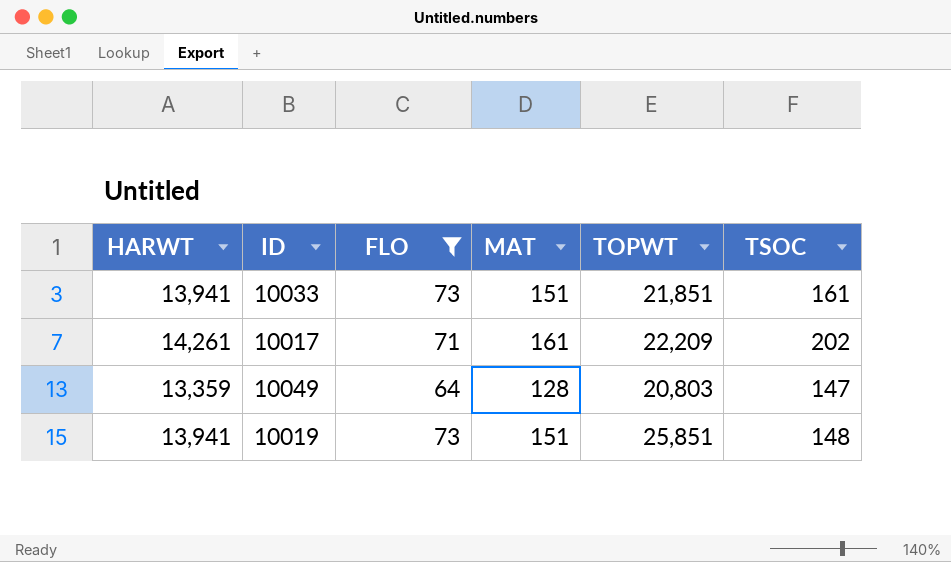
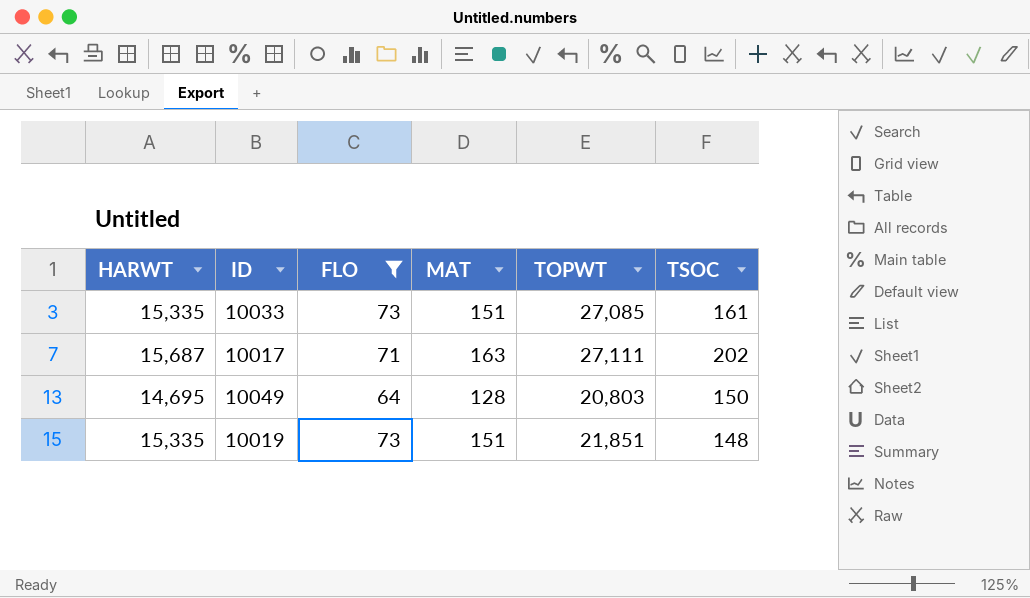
10033 | HARWT: 13,941 -> 15,335
10033 | TOPWT: 21,851 -> 27,085
10017 | HARWT: 14,261 -> 15,687
10017 | MAT: 161 -> 163
10017 | TOPWT: 22,209 -> 27,111
10049 | HARWT: 13,359 -> 14,695
10049 | TSOC: 147 -> 150
10019 | HARWT: 13,941 -> 15,335
10019 | TOPWT: 25,851 -> 21,851

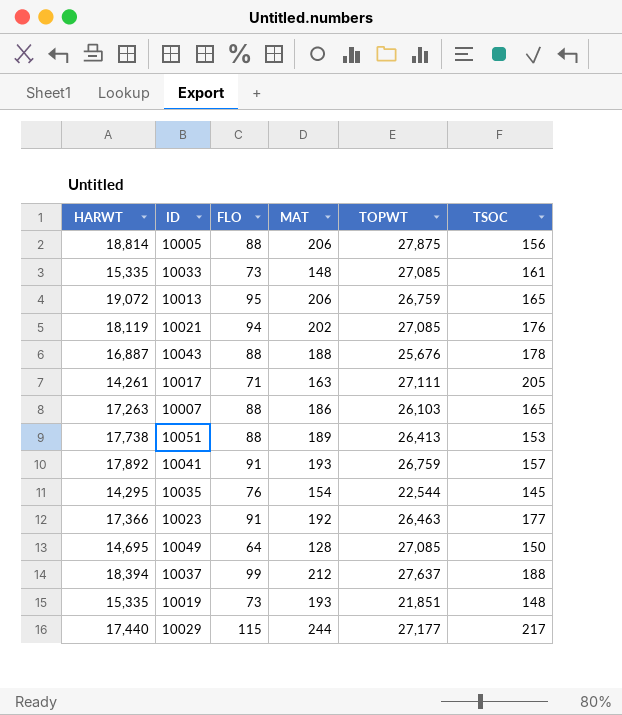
filter: FLO <= 73 -> none
10033 | MAT: 151 -> 148
10017 | HARWT: 15,687 -> 14,261
10017 | TSOC: 202 -> 205
10049 | TOPWT: 20,803 -> 27,085
10019 | MAT: 151 -> 193

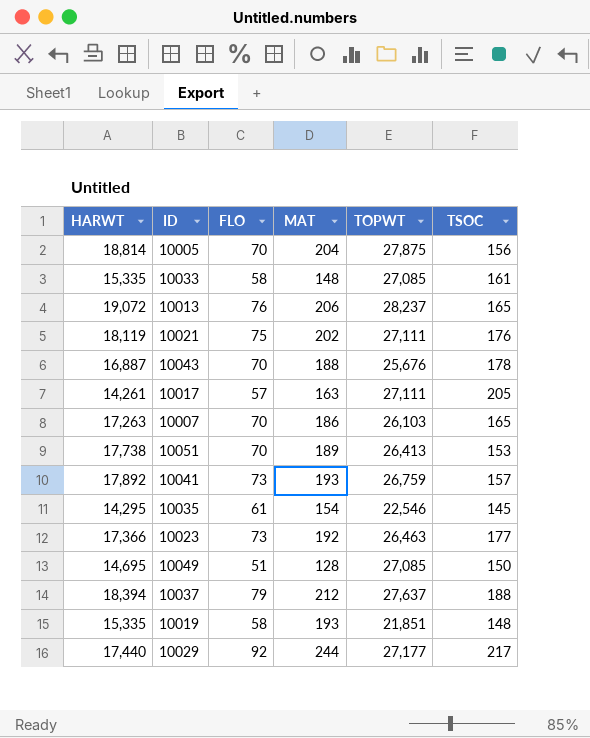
10005 | FLO: 88 -> 70
10005 | MAT: 206 -> 204
10033 | FLO: 73 -> 58
10013 | FLO: 95 -> 76
10013 | TOPWT: 26,759 -> 28,237
10021 | FLO: 94 -> 75
10021 | TOPWT: 27,085 -> 27,111
10043 | FLO: 88 -> 70
10017 | FLO: 71 -> 57
10007 | FLO: 88 -> 70
10051 | FLO: 88 -> 70
10041 | FLO: 91 -> 73
10035 | FLO: 76 -> 61
10035 | TOPWT: 22,544 -> 22,546
10023 | FLO: 91 -> 73
10049 | FLO: 64 -> 51
10037 | FLO: 99 -> 79
10019 | FLO: 73 -> 58
10029 | FLO: 115 -> 92

